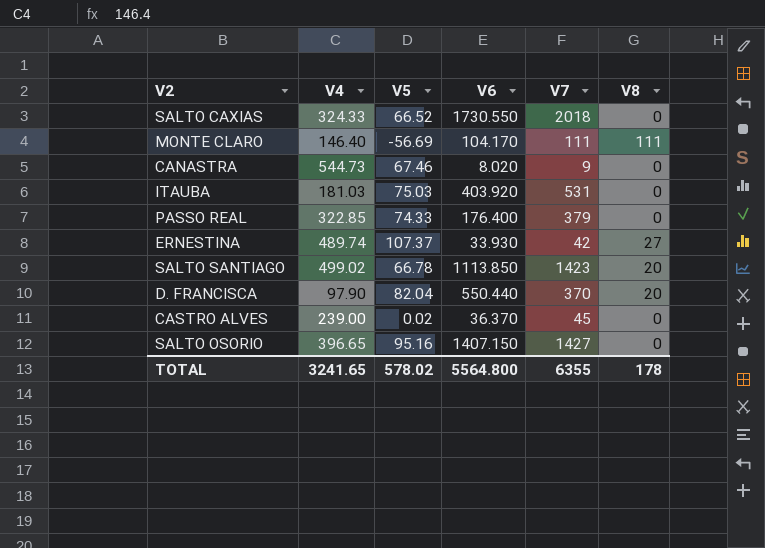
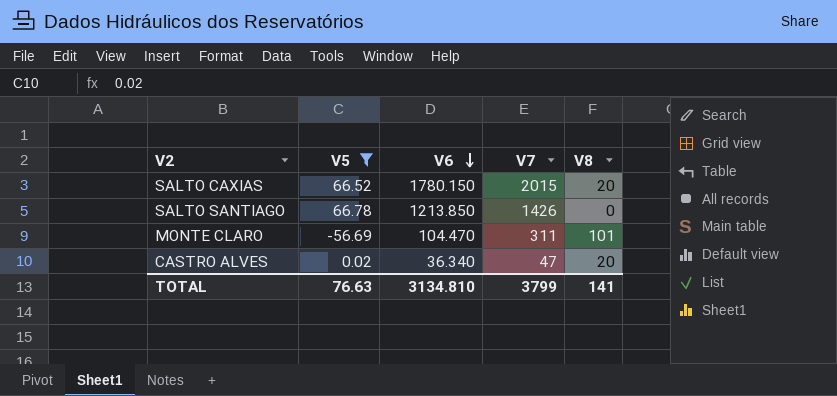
filter: none -> V5 <= 66.78
row order: none -> V6 descending
column V4 | position: 2 -> none
SALTO CAXIAS | V6: 1730.550 -> 1780.150
SALTO CAXIAS | V7: 2018 -> 2015
SALTO CAXIAS | V8: 0 -> 20
SALTO SANTIAGO | V6: 1113.850 -> 1213.850
SALTO SANTIAGO | V7: 1423 -> 1426
SALTO SANTIAGO | V8: 20 -> 0
MONTE CLARO | V6: 104.170 -> 104.470
MONTE CLARO | V7: 111 -> 311
MONTE CLARO | V8: 111 -> 101
CASTRO ALVES | V6: 36.370 -> 36.340
CASTRO ALVES | V7: 45 -> 47
CASTRO ALVES | V8: 0 -> 20
TOTAL | V5: 578.02 -> 76.63
TOTAL | V6: 5564.800 -> 3134.810
TOTAL | V7: 6355 -> 3799
TOTAL | V8: 178 -> 141

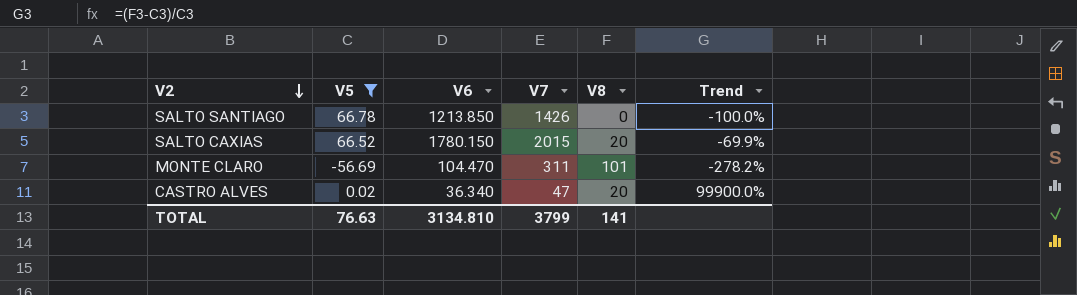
row order: V6 descending -> V2 descending
column Trend | formula: none -> ([V8] - [V5]) / [V5]

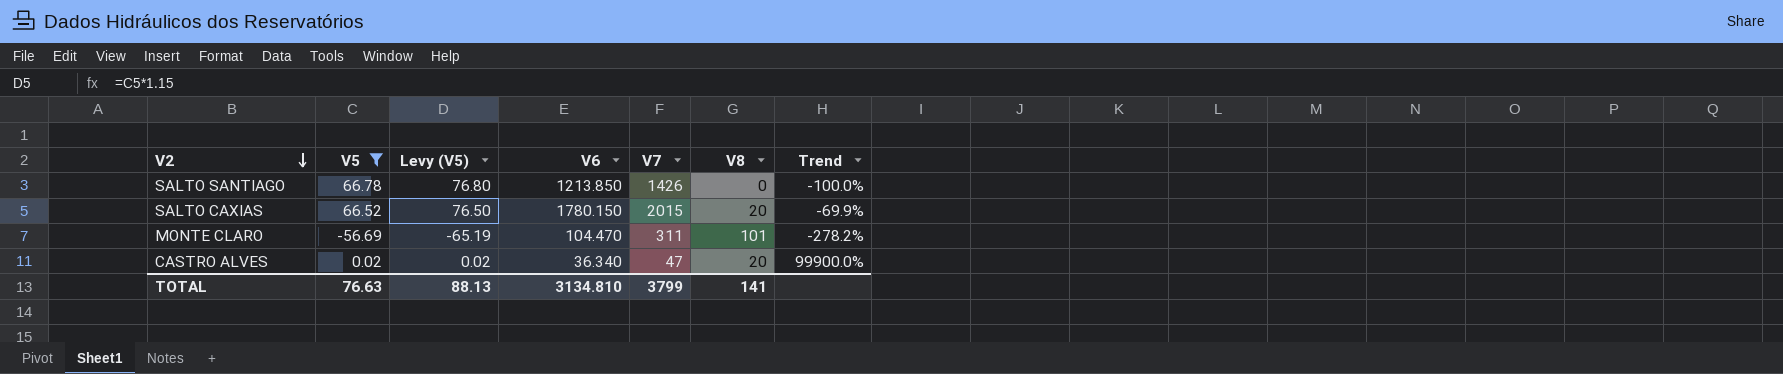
column Levy (V5) | formula: none -> [V5] * 1.15

